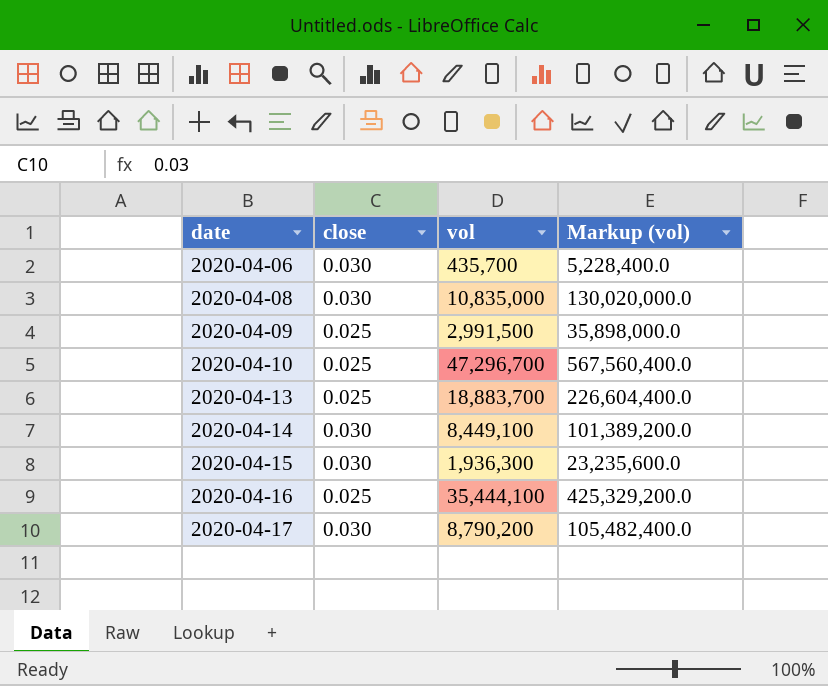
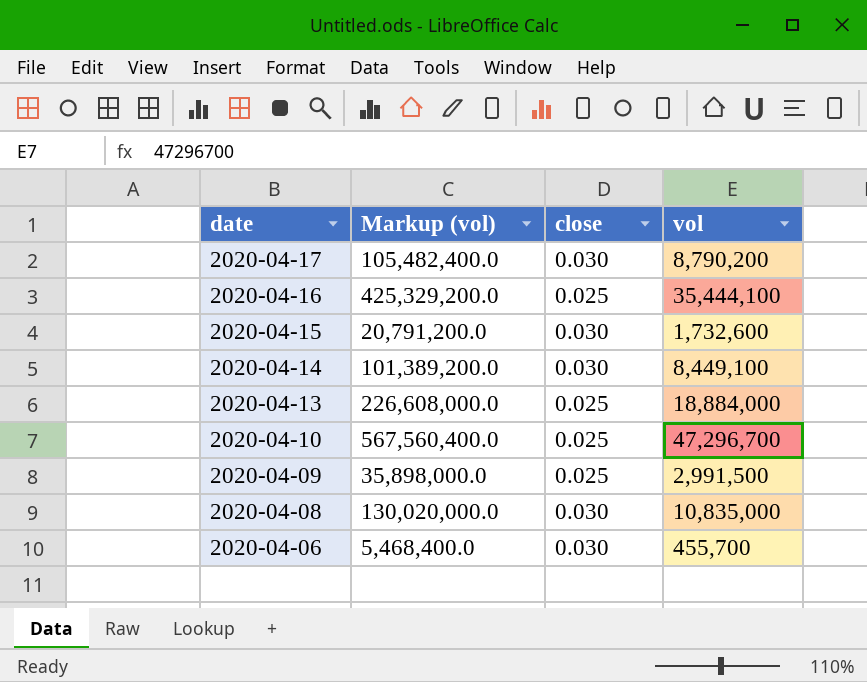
row order: date ascending -> date descending
column Markup (vol) | position: 4 -> 2
2020-04-15 | Markup (vol): 23,235,600.0 -> 20,791,200.0
2020-04-15 | vol: 1,936,300 -> 1,732,600
2020-04-13 | Markup (vol): 226,604,400.0 -> 226,608,000.0
2020-04-13 | vol: 18,883,700 -> 18,884,000
2020-04-06 | Markup (vol): 5,228,400.0 -> 5,468,400.0
2020-04-06 | vol: 435,700 -> 455,700

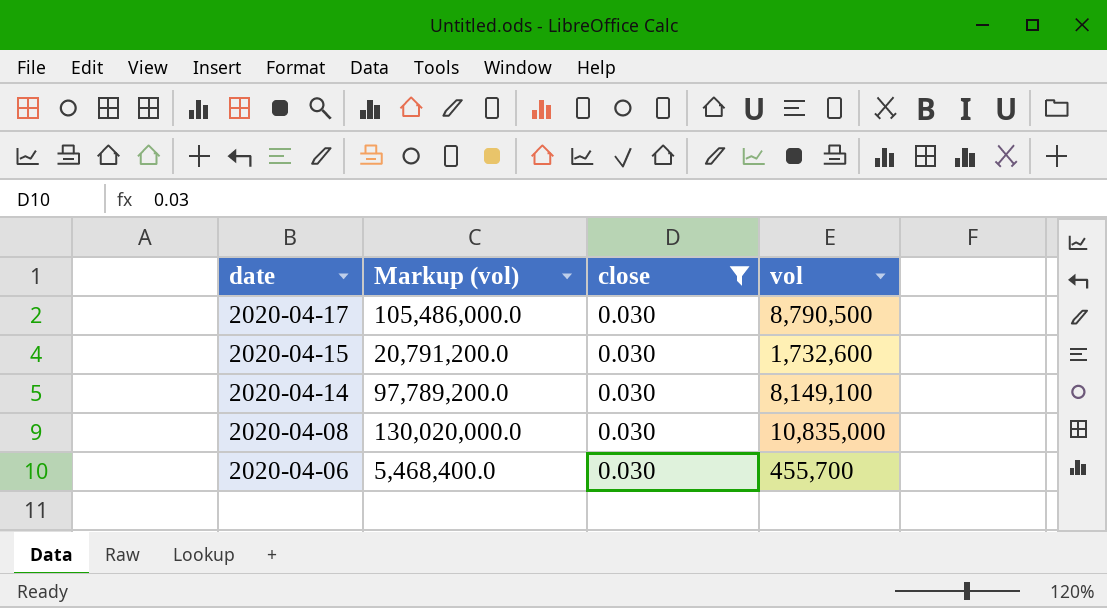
filter: none -> close = 0.030
2020-04-17 | Markup (vol): 105,482,400.0 -> 105,486,000.0
2020-04-17 | vol: 8,790,200 -> 8,790,500
2020-04-14 | Markup (vol): 101,389,200.0 -> 97,789,200.0
2020-04-14 | vol: 8,449,100 -> 8,149,100

